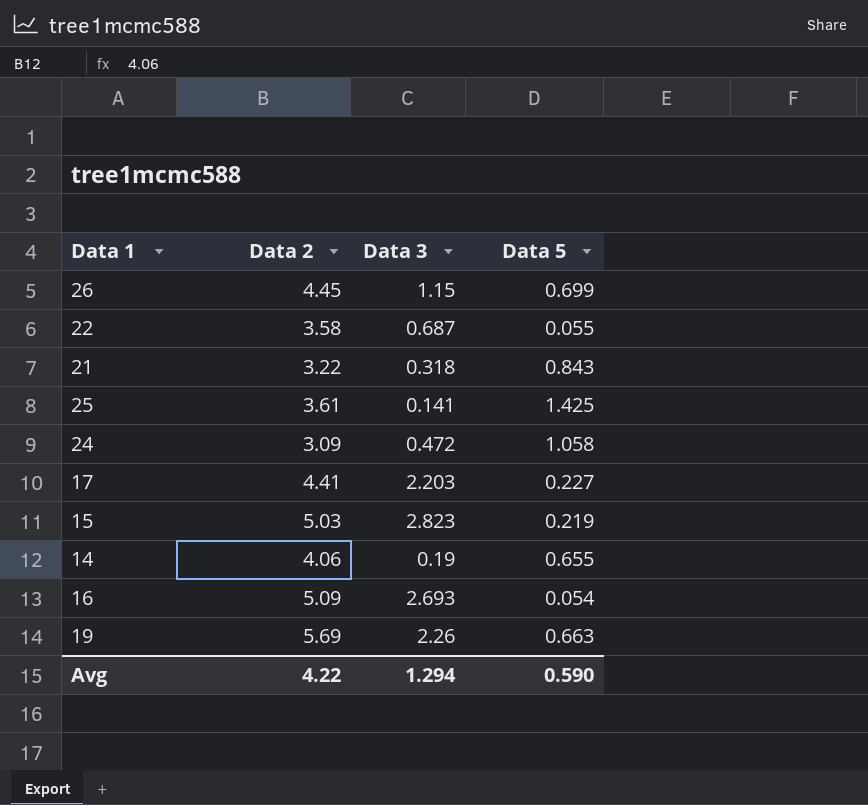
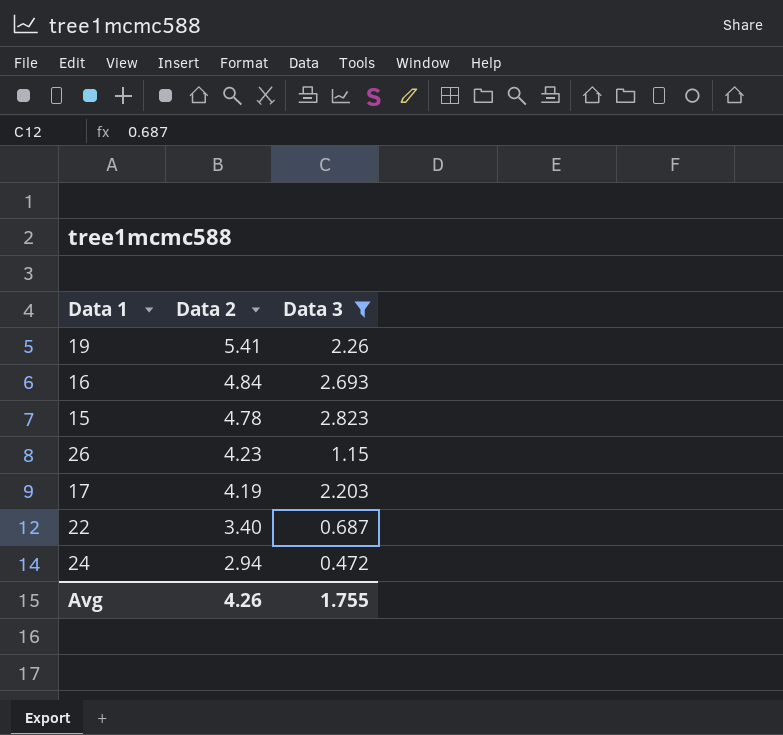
filter: none -> Data 3 >= 0.472
row order: none -> Data 2 descending
column Data 5 | position: 4 -> none
19 | Data 2: 5.69 -> 5.41
16 | Data 2: 5.09 -> 4.84
15 | Data 2: 5.03 -> 4.78
26 | Data 2: 4.45 -> 4.23
17 | Data 2: 4.41 -> 4.19
22 | Data 2: 3.58 -> 3.40
24 | Data 2: 3.09 -> 2.94
Avg | Data 2: 4.22 -> 4.26
Avg | Data 3: 1.294 -> 1.755

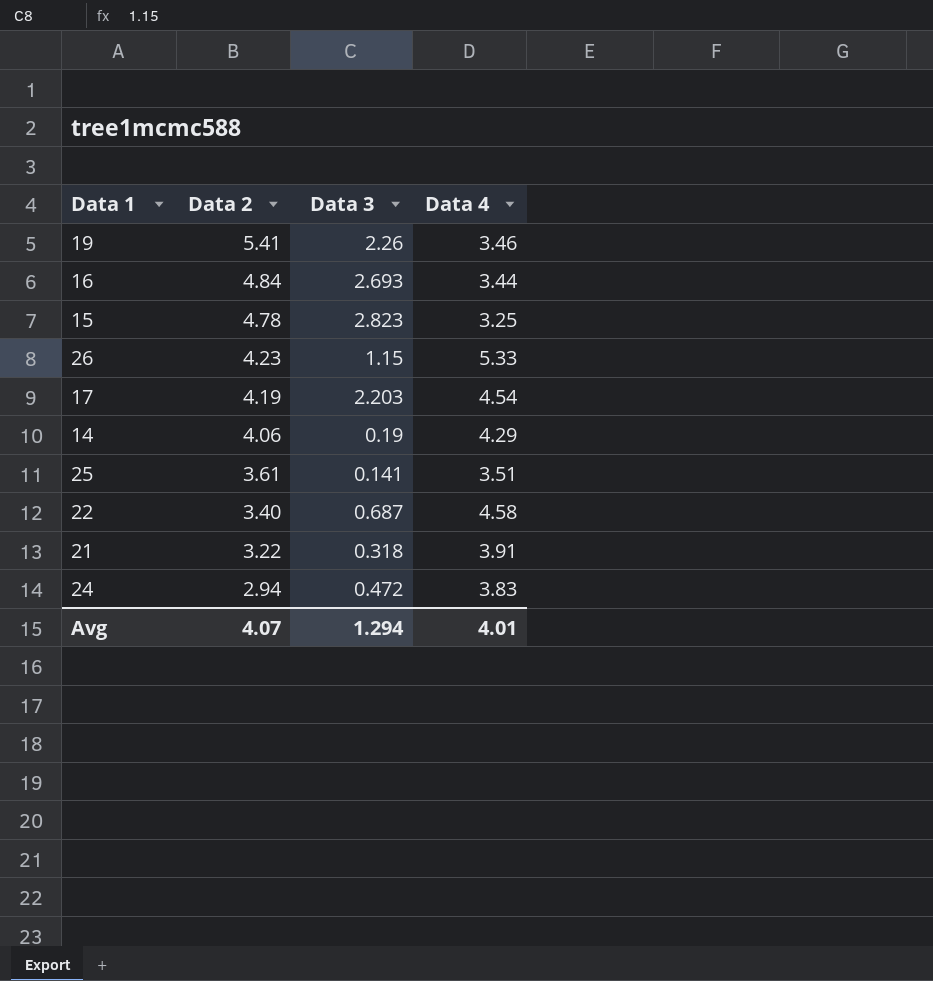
filter: Data 3 >= 0.472 -> none
column Data 4 | position: none -> 4
Avg | Data 2: 4.26 -> 4.07
Avg | Data 3: 1.755 -> 1.294

